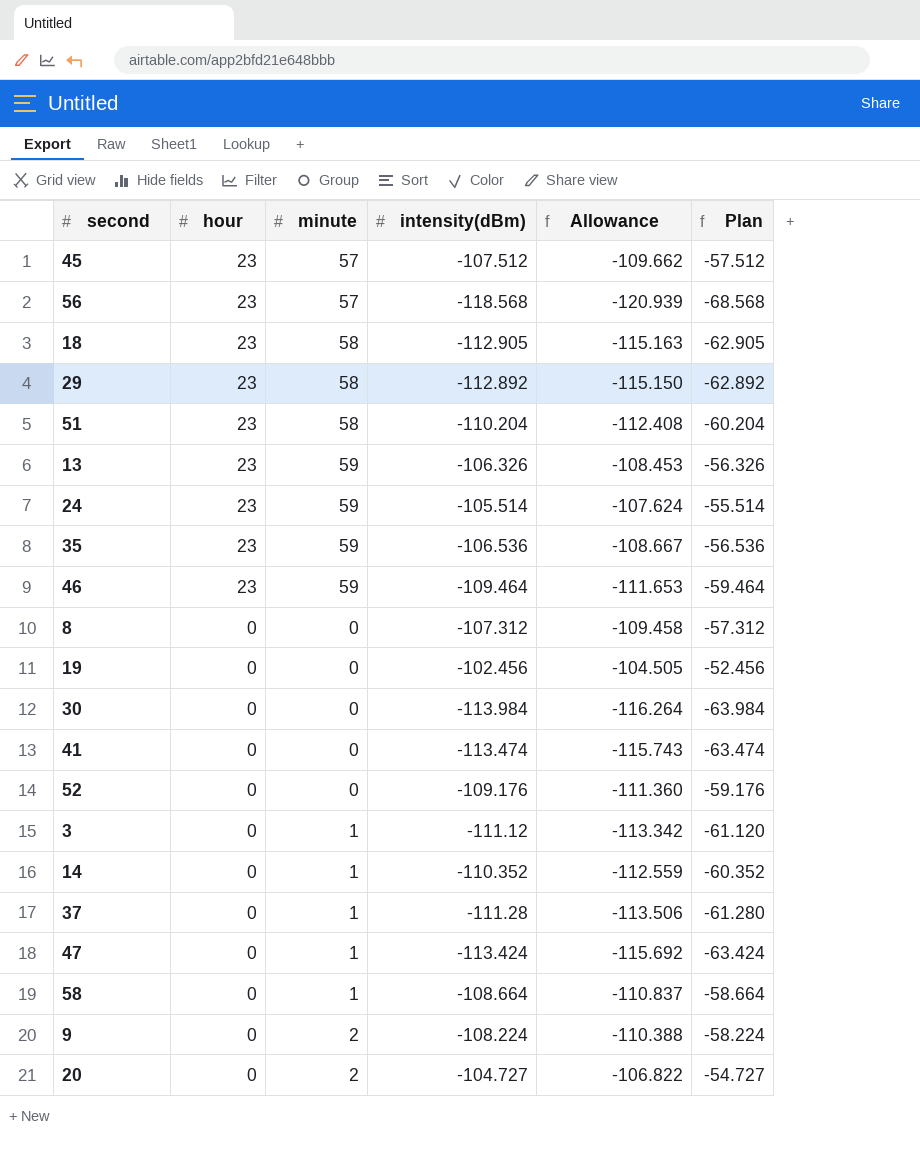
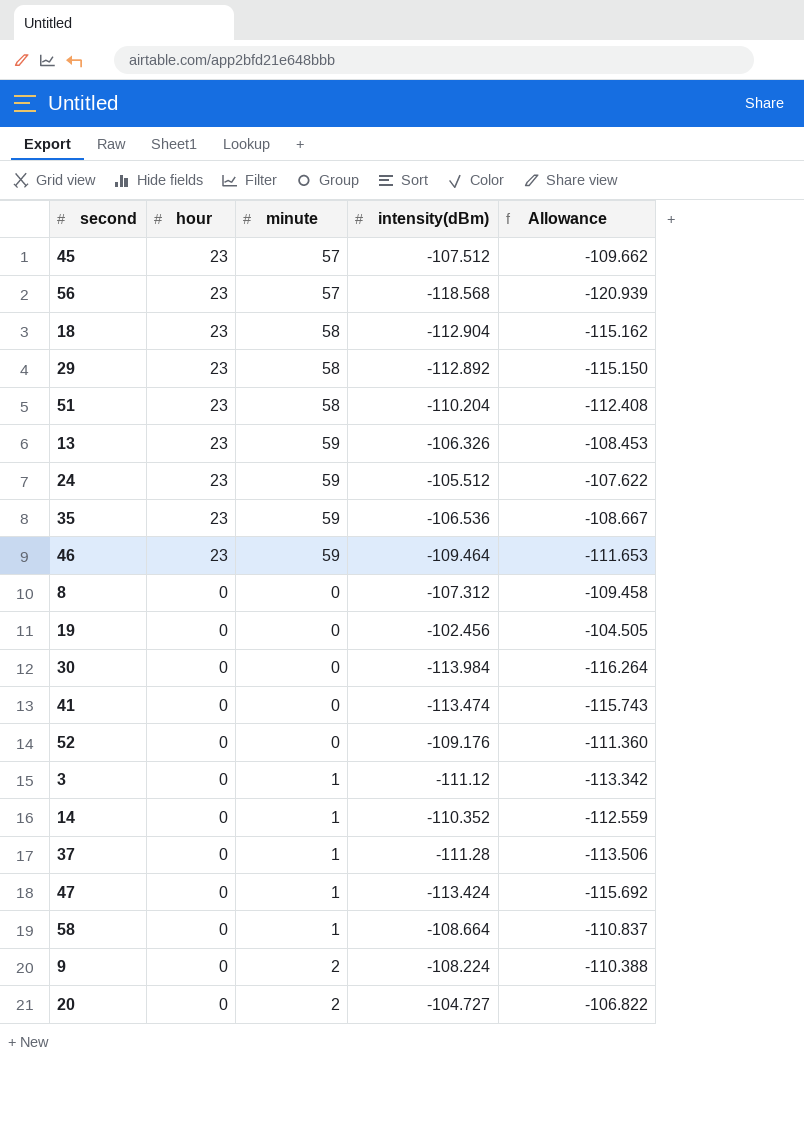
column Plan | formula: [intensity(dBm)] + 50 -> none
18 | intensity(dBm): -112.905 -> -112.904
18 | Allowance: -115.163 -> -115.162
24 | intensity(dBm): -105.514 -> -105.512
24 | Allowance: -107.624 -> -107.622

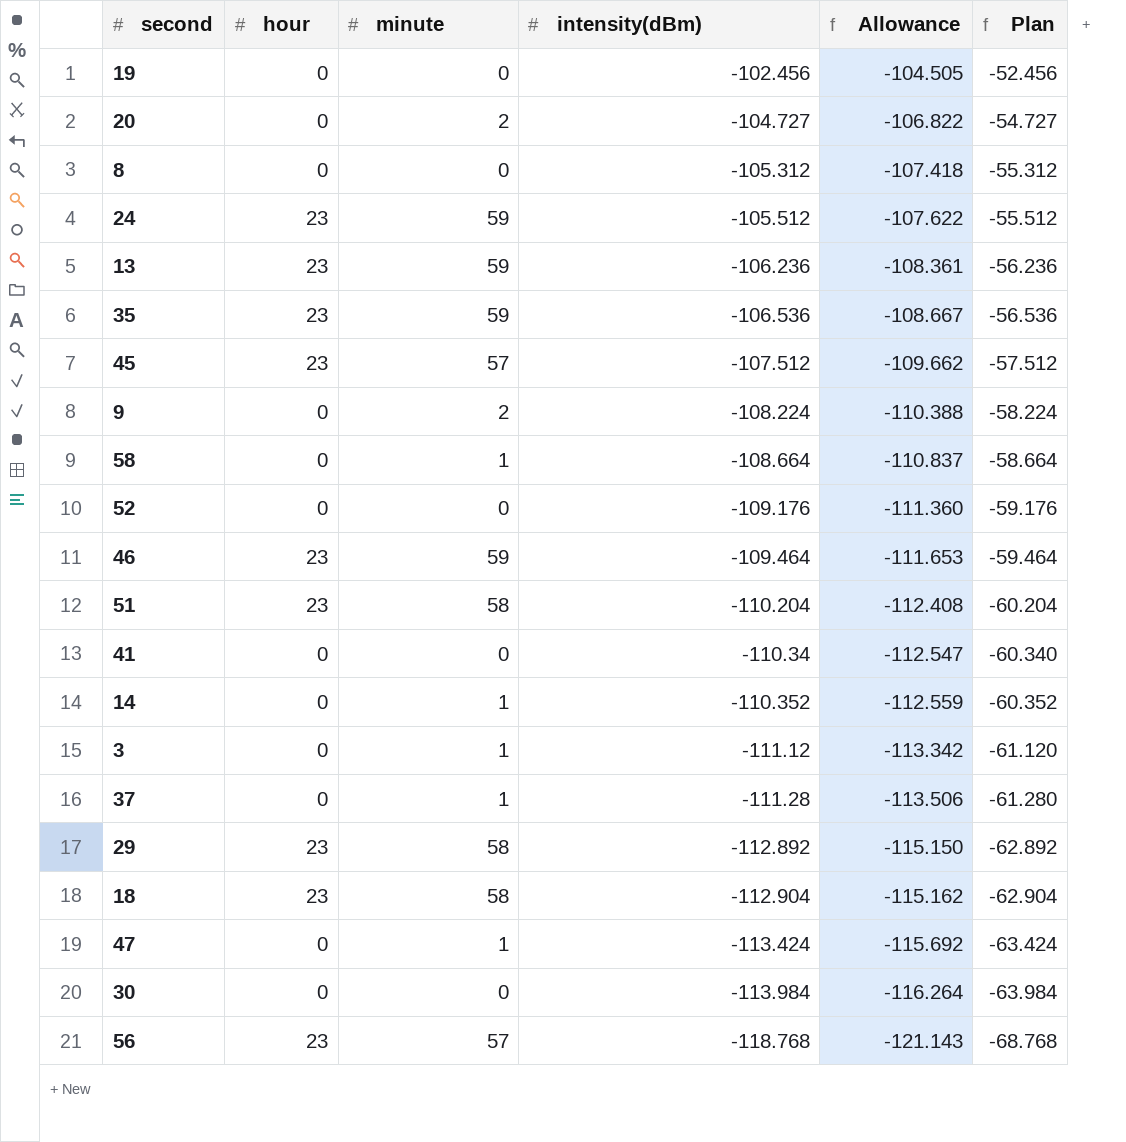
row order: hour descending -> intensity(dBm) descending
column Plan | formula: none -> [intensity(dBm)] + 50
8 | intensity(dBm): -107.312 -> -105.312
8 | Allowance: -109.458 -> -107.418
13 | intensity(dBm): -106.326 -> -106.236
13 | Allowance: -108.453 -> -108.361
41 | intensity(dBm): -113.474 -> -110.34
41 | Allowance: -115.743 -> -112.547
56 | intensity(dBm): -118.568 -> -118.768
56 | Allowance: -120.939 -> -121.143

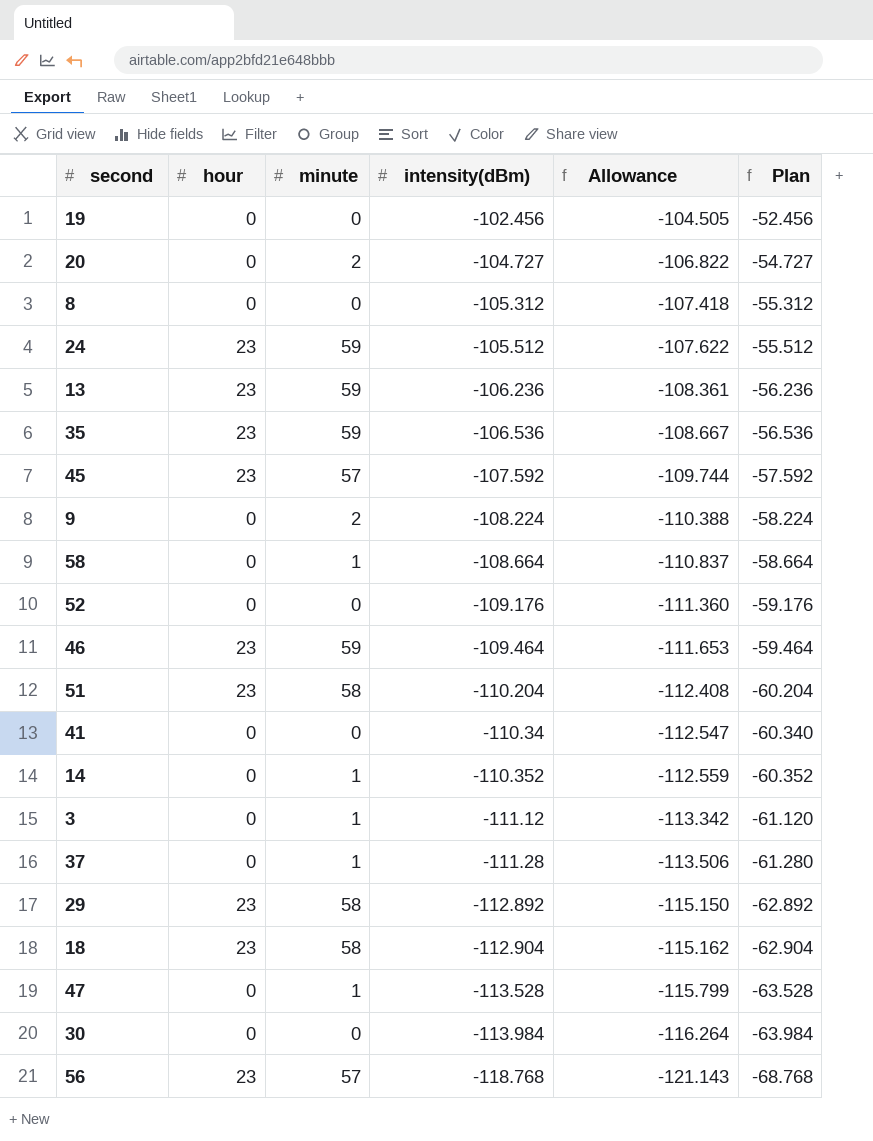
45 | intensity(dBm): -107.512 -> -107.592
45 | Allowance: -109.662 -> -109.744
45 | Plan: -57.512 -> -57.592
47 | intensity(dBm): -113.424 -> -113.528
47 | Allowance: -115.692 -> -115.799
47 | Plan: -63.424 -> -63.528

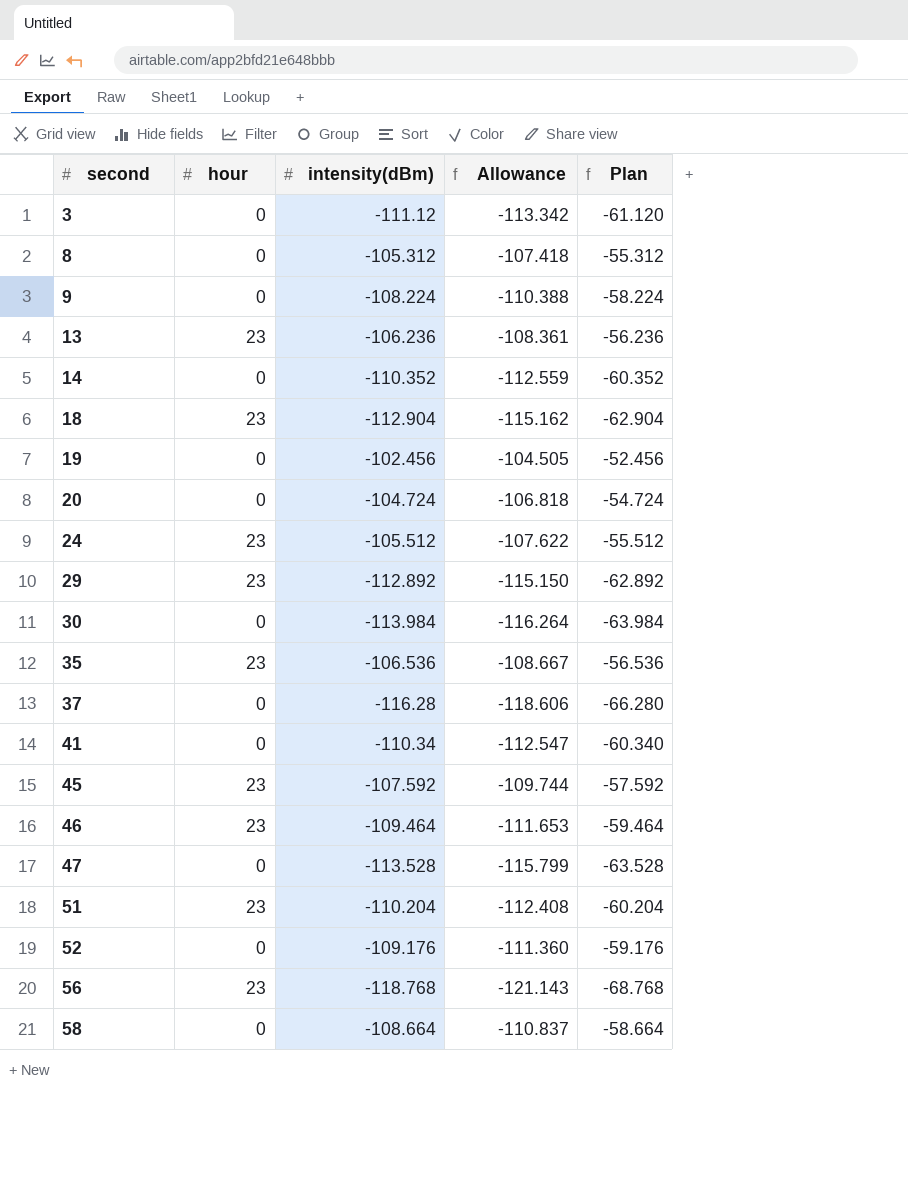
row order: intensity(dBm) descending -> second ascending
column minute | position: 3 -> none
20 | intensity(dBm): -104.727 -> -104.724
20 | Allowance: -106.822 -> -106.818
20 | Plan: -54.727 -> -54.724
37 | intensity(dBm): -111.28 -> -116.28
37 | Allowance: -113.506 -> -118.606
37 | Plan: -61.280 -> -66.280

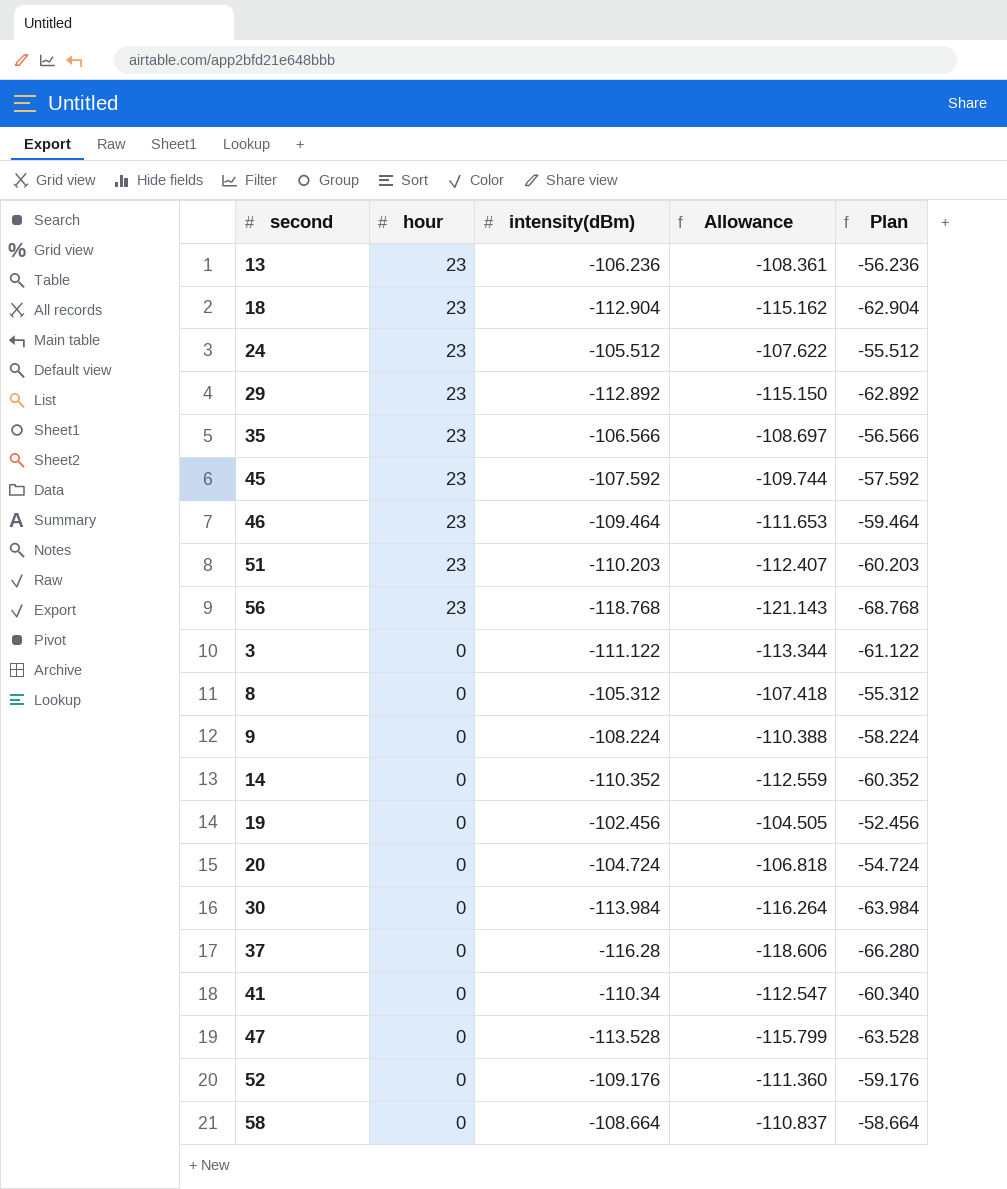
row order: second ascending -> hour descending
35 | intensity(dBm): -106.536 -> -106.566
35 | Allowance: -108.667 -> -108.697
35 | Plan: -56.536 -> -56.566
51 | intensity(dBm): -110.204 -> -110.203
51 | Allowance: -112.408 -> -112.407
51 | Plan: -60.204 -> -60.203
3 | intensity(dBm): -111.12 -> -111.122
3 | Allowance: -113.342 -> -113.344
3 | Plan: -61.120 -> -61.122

